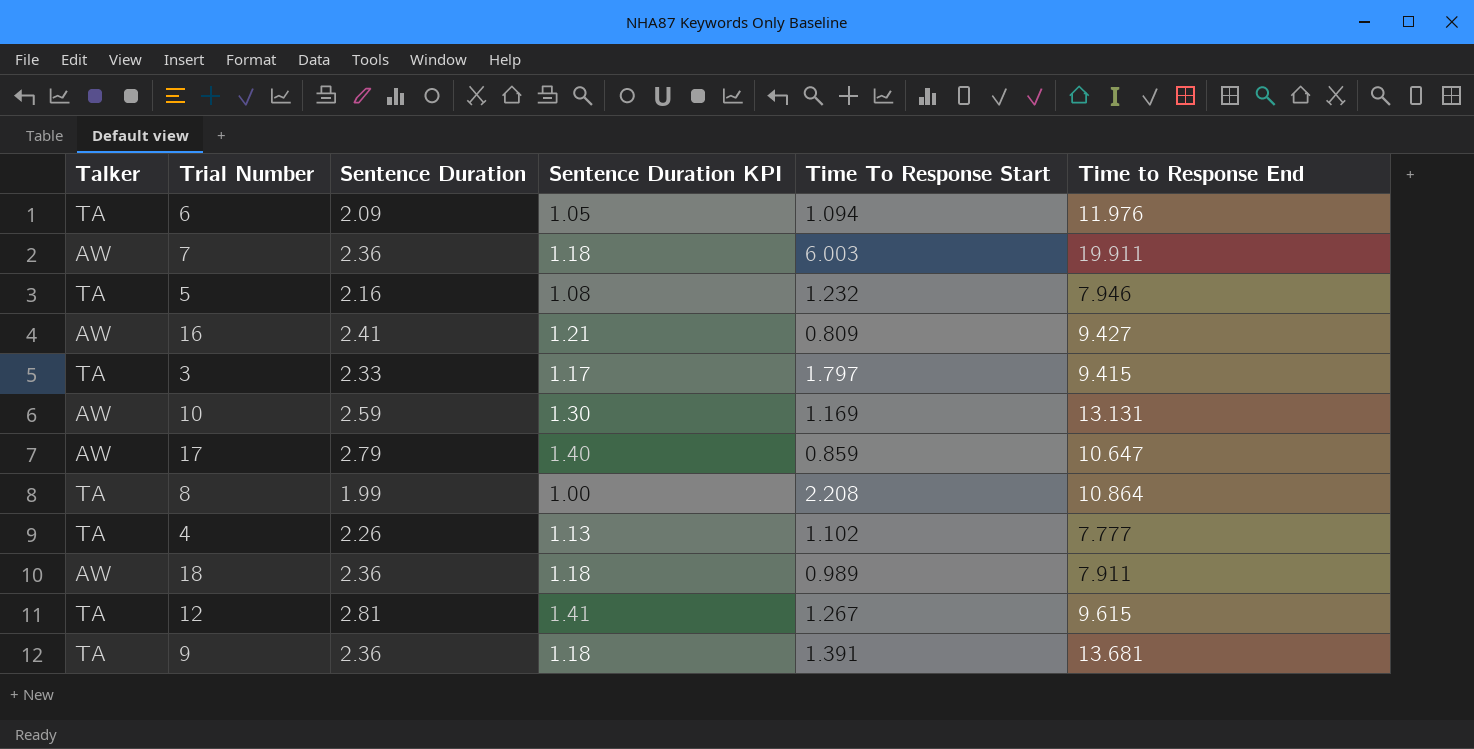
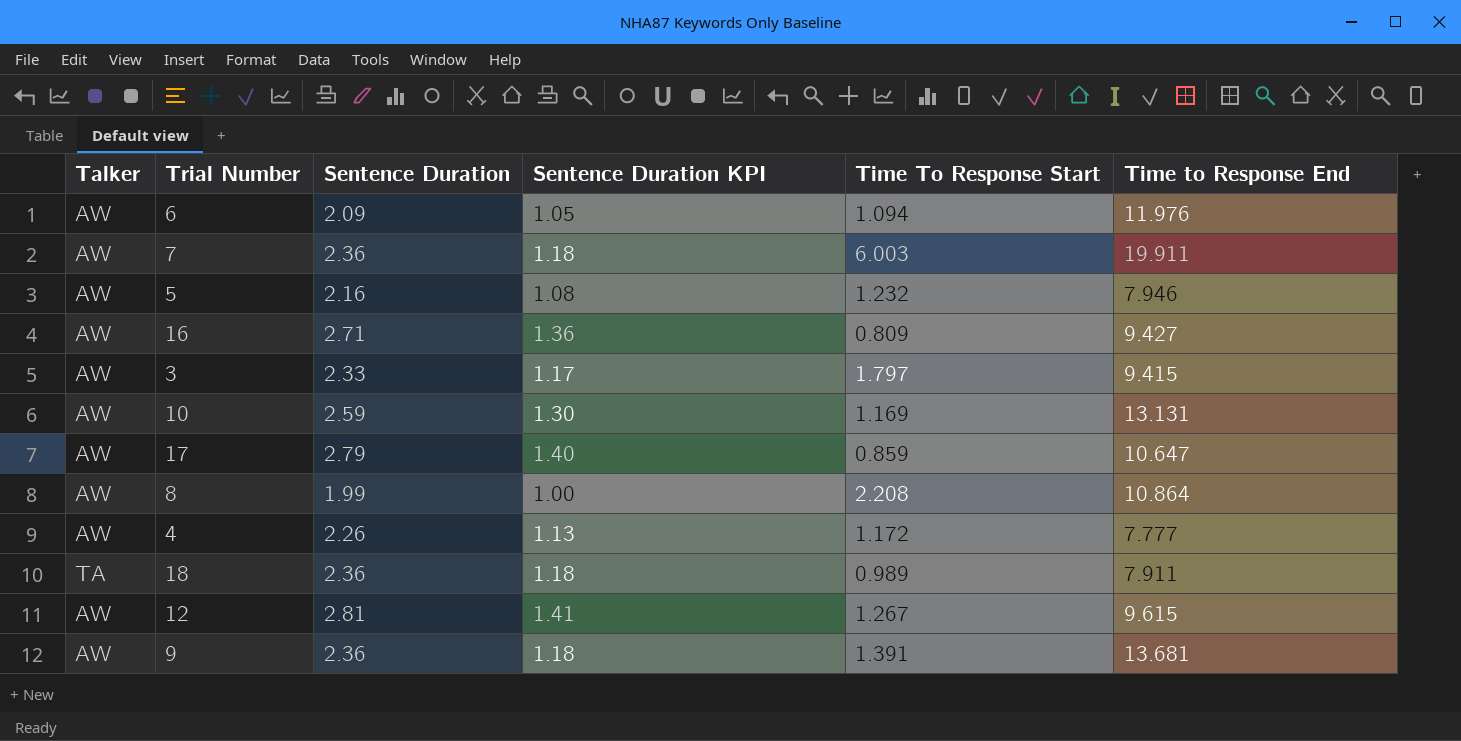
6 | Talker: TA -> AW
5 | Talker: TA -> AW
16 | Sentence Duration: 2.41 -> 2.71
16 | Sentence Duration KPI: 1.21 -> 1.36
3 | Talker: TA -> AW
8 | Talker: TA -> AW
4 | Talker: TA -> AW
4 | Time To Response Start: 1.102 -> 1.172
18 | Talker: AW -> TA
12 | Talker: TA -> AW
9 | Talker: TA -> AW

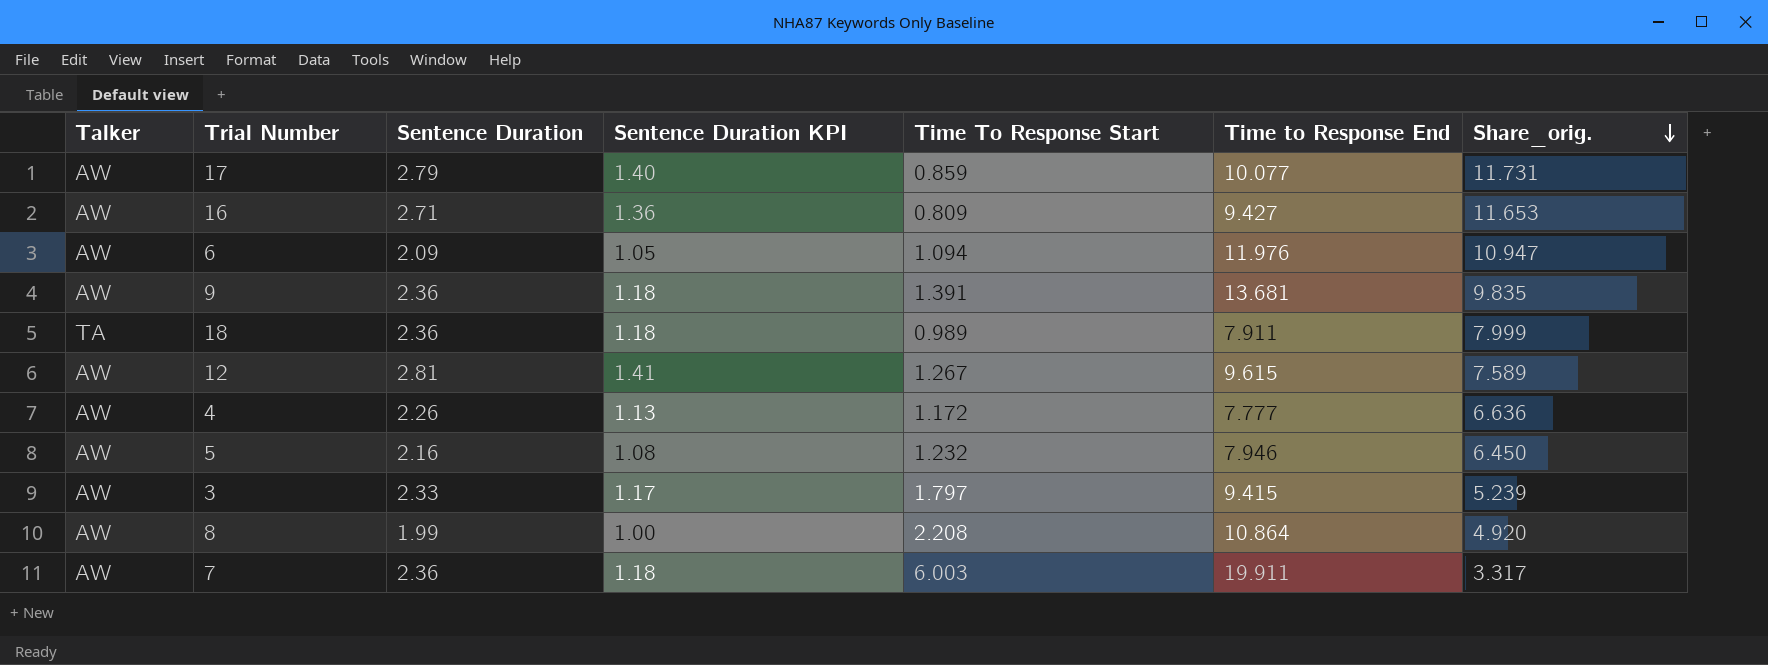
row order: none -> Share_orig. descending
column Share_orig. | formula: none -> [Time to Response End] / [Time To Response Start]
row 10: AW | 2.59 | 1.30 | 1.169 | 13.131 -> none
17 | Time to Response End: 10.647 -> 10.077

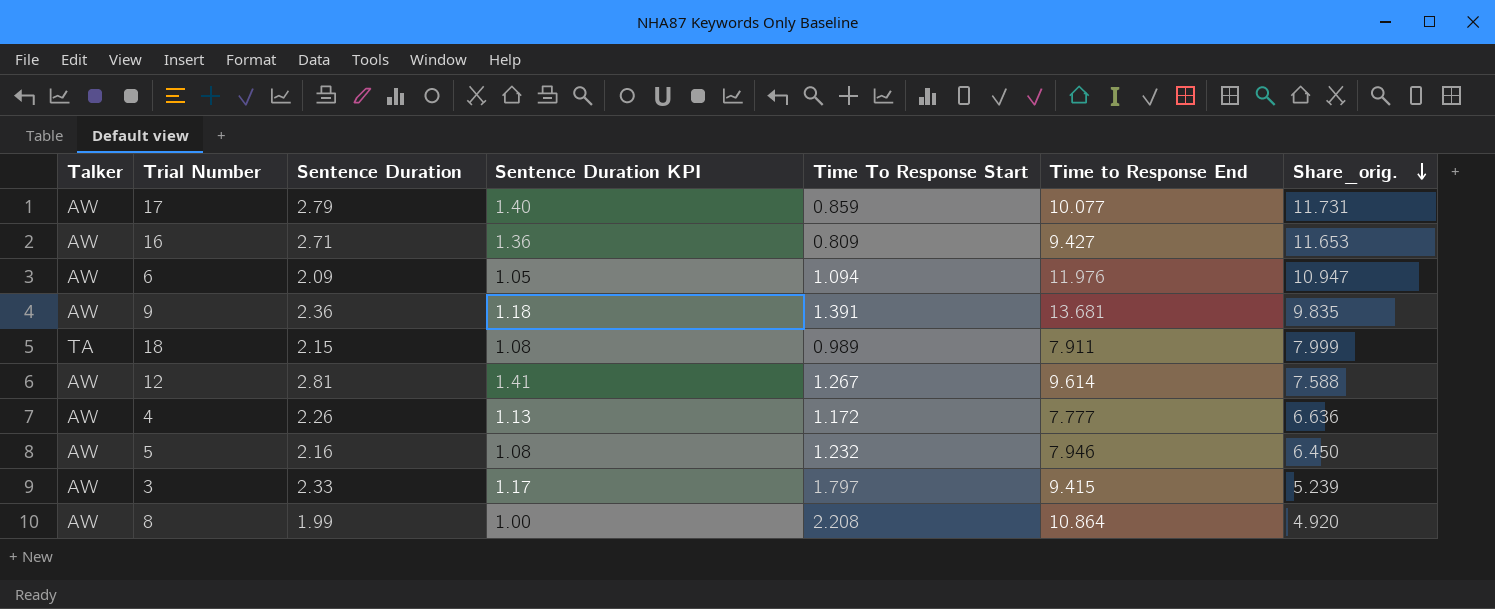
row 7: AW | 2.36 | 1.18 | 6.003 | 19.911 | 3.317 -> none
18 | Sentence Duration: 2.36 -> 2.15
18 | Sentence Duration KPI: 1.18 -> 1.08
12 | Time to Response End: 9.615 -> 9.614
12 | Share_orig.: 7.589 -> 7.588

